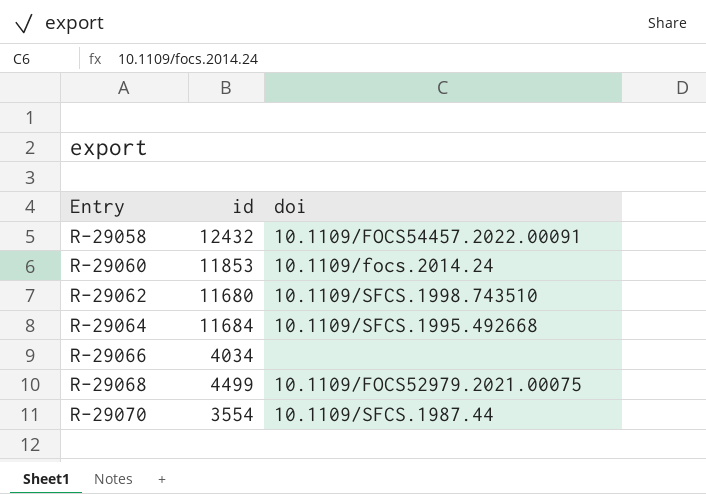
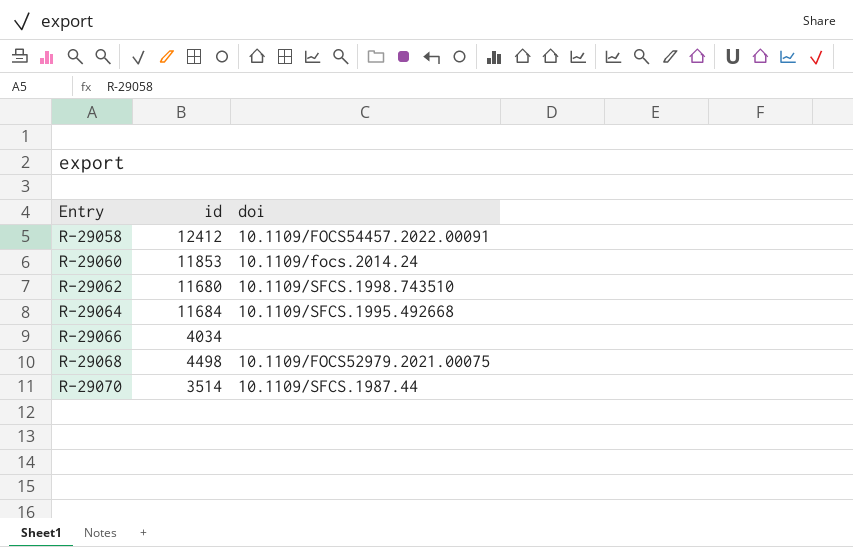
R-29058 | id: 12432 -> 12412
R-29068 | id: 4499 -> 4498
R-29070 | id: 3554 -> 3514

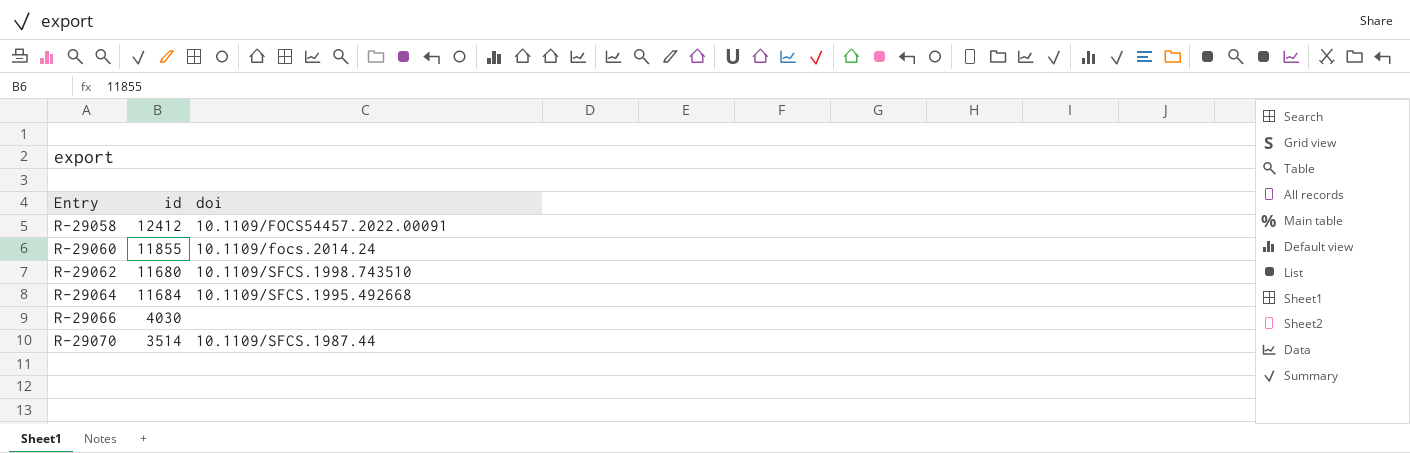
row R-29068: 4498 | 10.1109/FOCS52979.2021.00075 -> none
R-29060 | id: 11853 -> 11855
R-29066 | id: 4034 -> 4030

